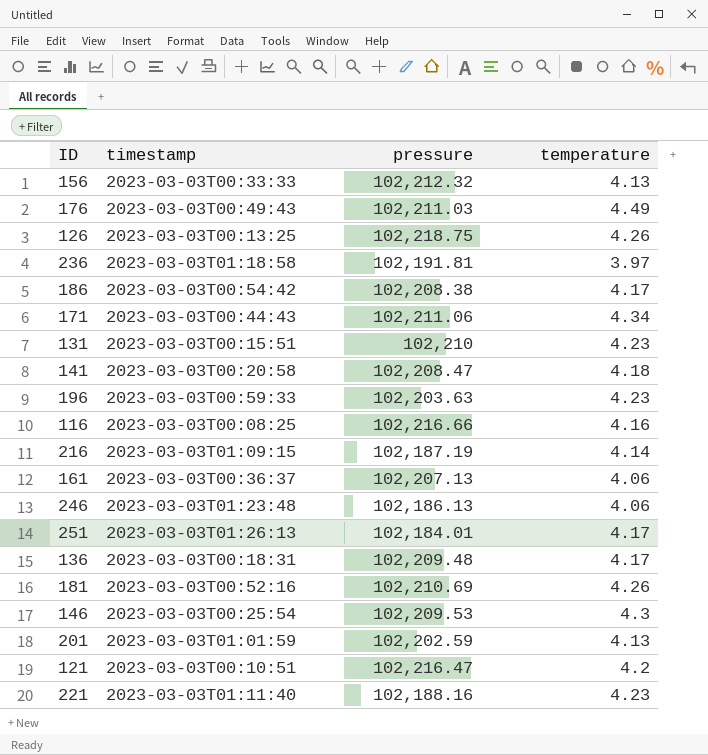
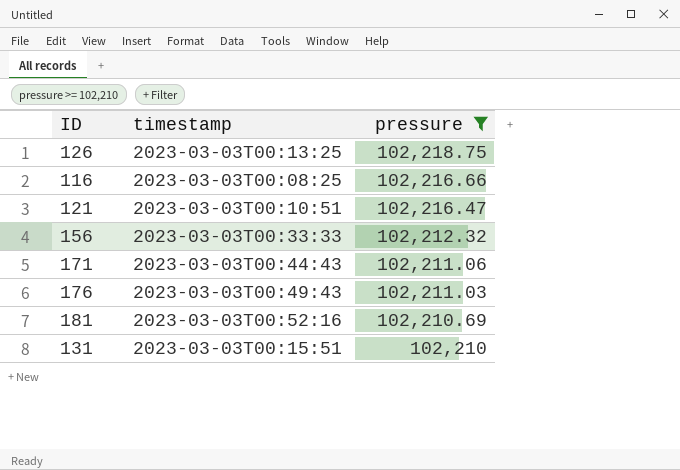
filter: none -> pressure >= 102,210
row order: none -> pressure descending
column temperature | position: 4 -> none

